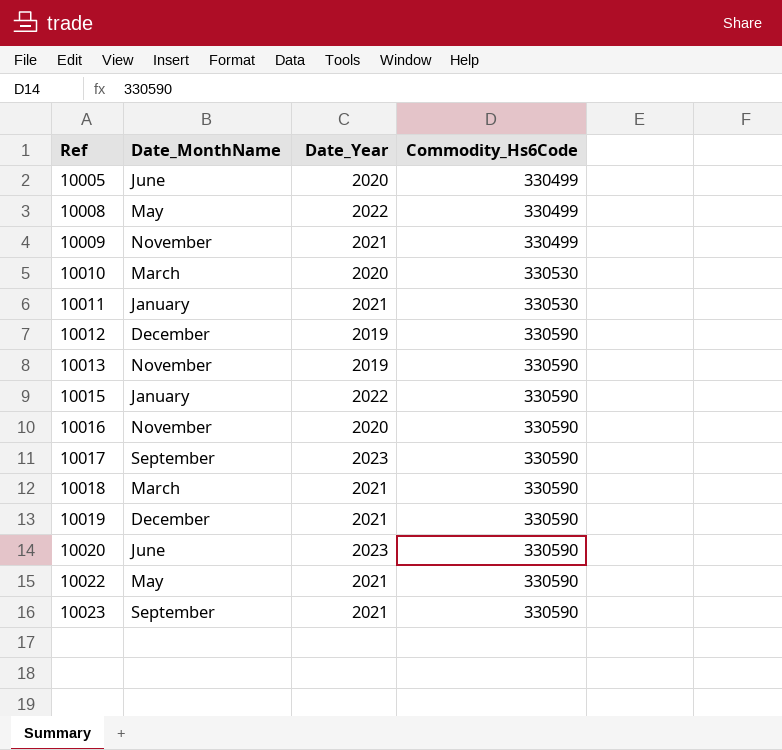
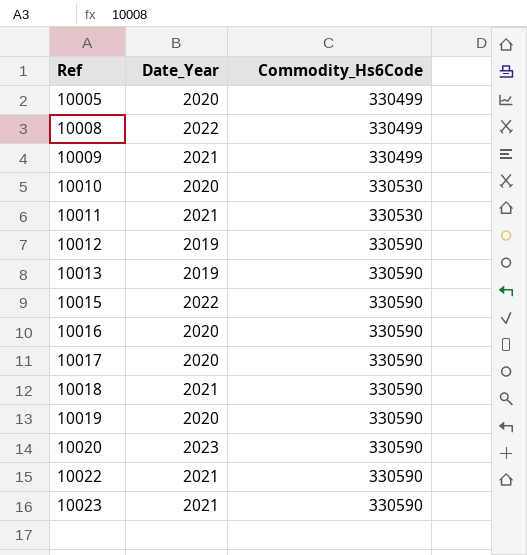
column Date_MonthName | position: 2 -> none
10017 | Date_Year: 2023 -> 2020
10019 | Date_Year: 2021 -> 2020

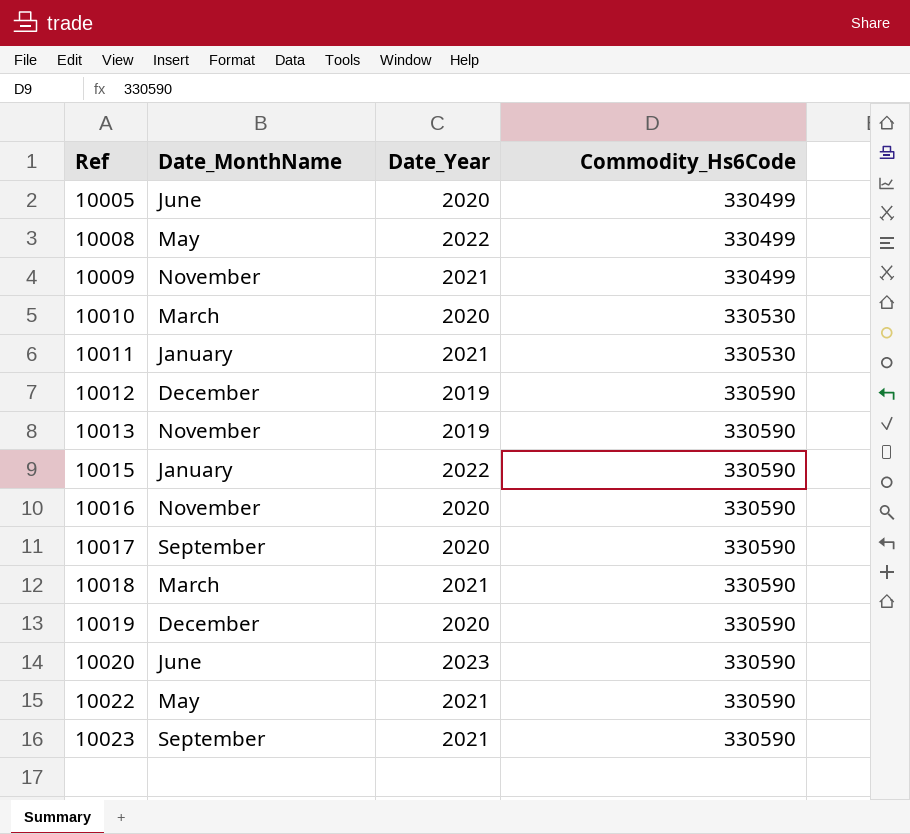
column Date_MonthName | position: none -> 2

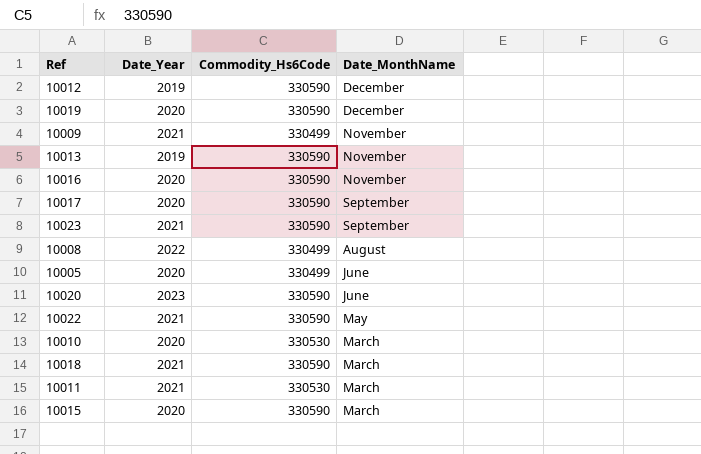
row order: Ref ascending -> Date_MonthName descending
column Date_MonthName | position: 2 -> 4
10008 | Date_MonthName: May -> August
10011 | Date_MonthName: January -> March
10015 | Date_Year: 2022 -> 2020
10015 | Date_MonthName: January -> March

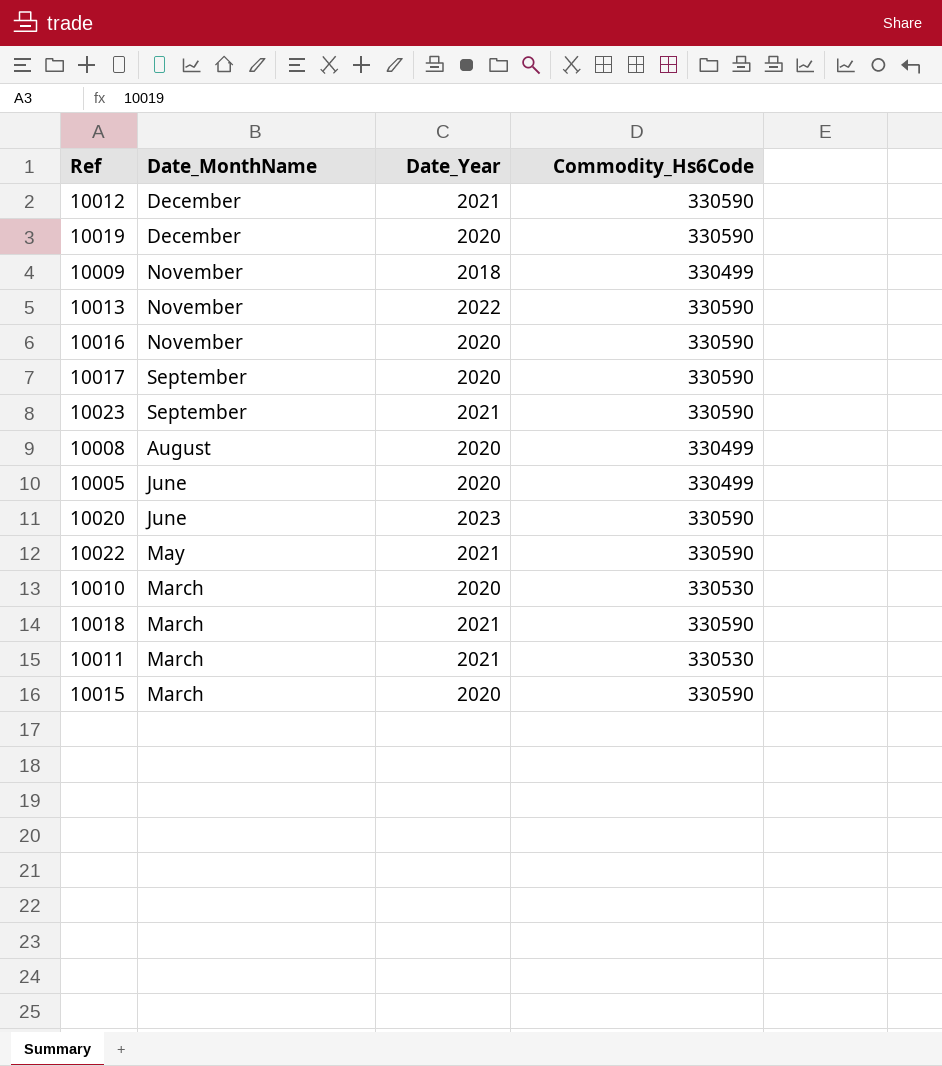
column Date_MonthName | position: 4 -> 2
10012 | Date_Year: 2019 -> 2021
10009 | Date_Year: 2021 -> 2018
10013 | Date_Year: 2019 -> 2022
10008 | Date_Year: 2022 -> 2020

